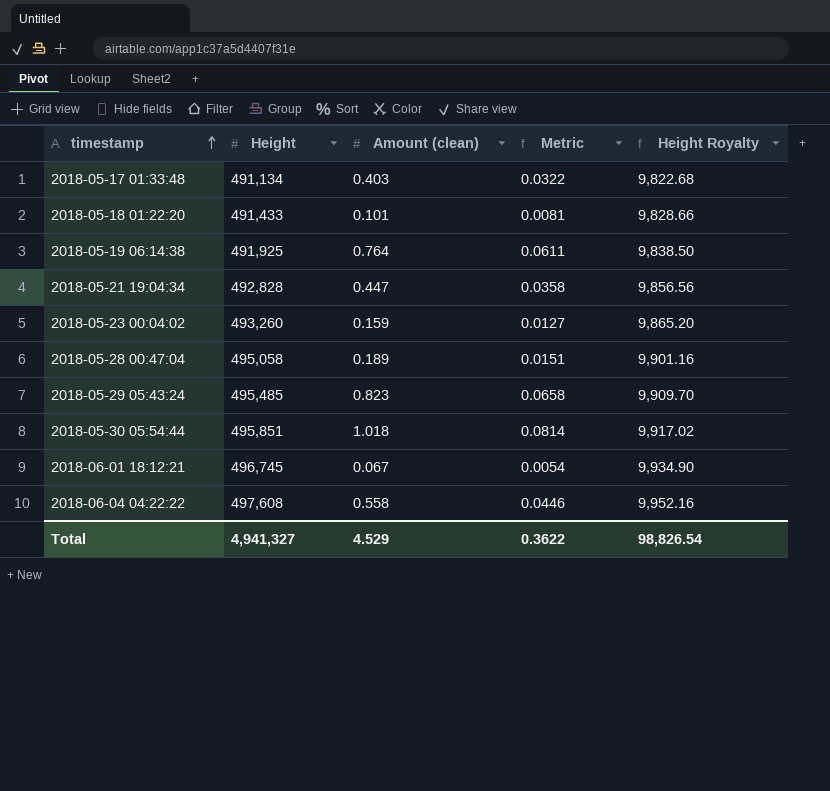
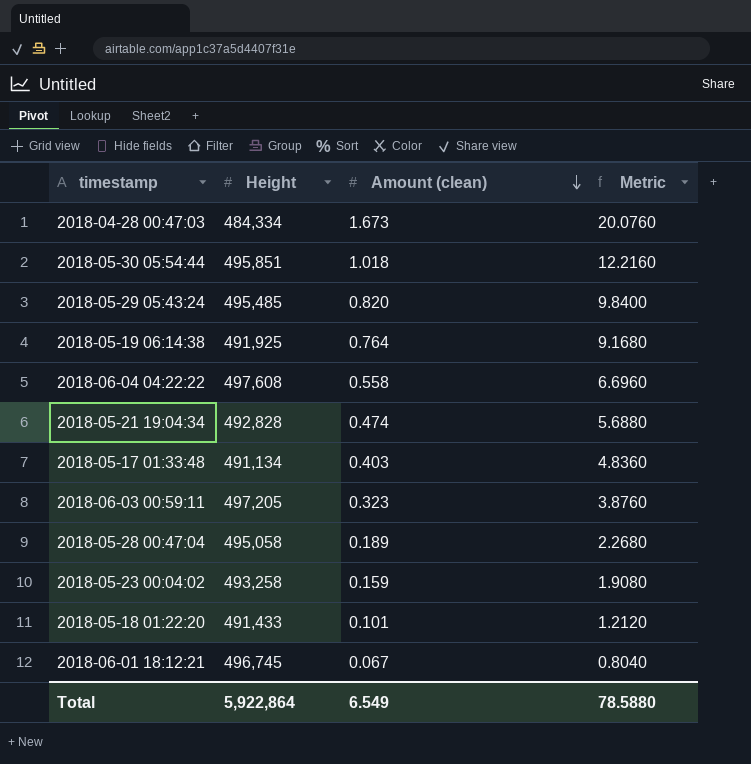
row order: timestamp ascending -> Amount (clean) descending
column Height Royalty | formula: [Height] * 0.02 -> none
column Metric | formula: [Amount (clean)] * 0.08 -> [Amount (clean)] * 12
row 2018-04-28 00:47:03: none -> 484,334 | 1.673 | 20.0760
2018-05-29 05:43:24 | Amount (clean): 0.823 -> 0.820
2018-05-21 19:04:34 | Amount (clean): 0.447 -> 0.474
row 2018-06-03 00:59:11: none -> 497,205 | 0.323 | 3.8760
2018-05-23 00:04:02 | Height: 493,260 -> 493,258
Total | Height: 4,941,327 -> 5,922,864
Total | Amount (clean): 4.529 -> 6.549
Total | Metric: 0.3622 -> 78.5880

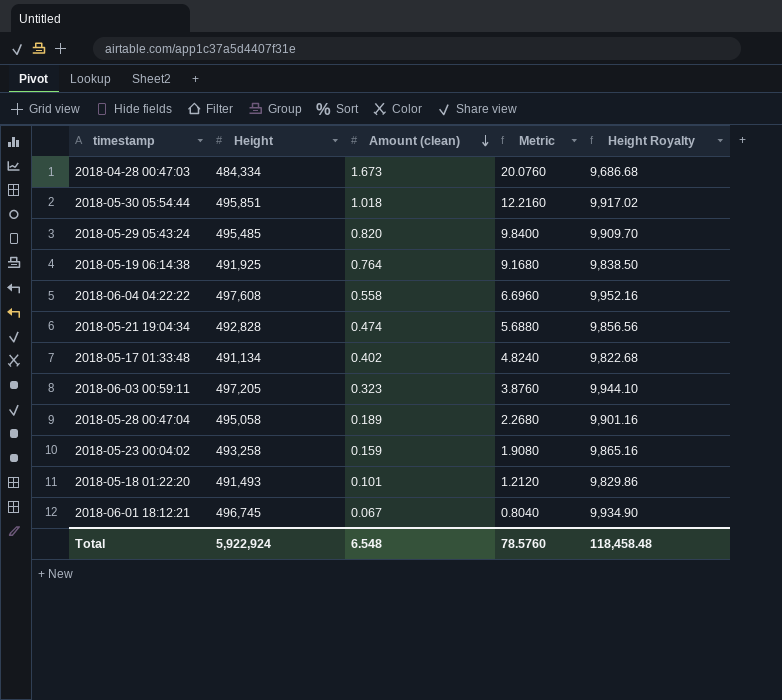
column Height Royalty | formula: none -> [Height] * 0.02
2018-05-17 01:33:48 | Amount (clean): 0.403 -> 0.402
2018-05-17 01:33:48 | Metric: 4.8360 -> 4.8240
2018-05-18 01:22:20 | Height: 491,433 -> 491,493
Total | Height: 5,922,864 -> 5,922,924
Total | Amount (clean): 6.549 -> 6.548
Total | Metric: 78.5880 -> 78.5760

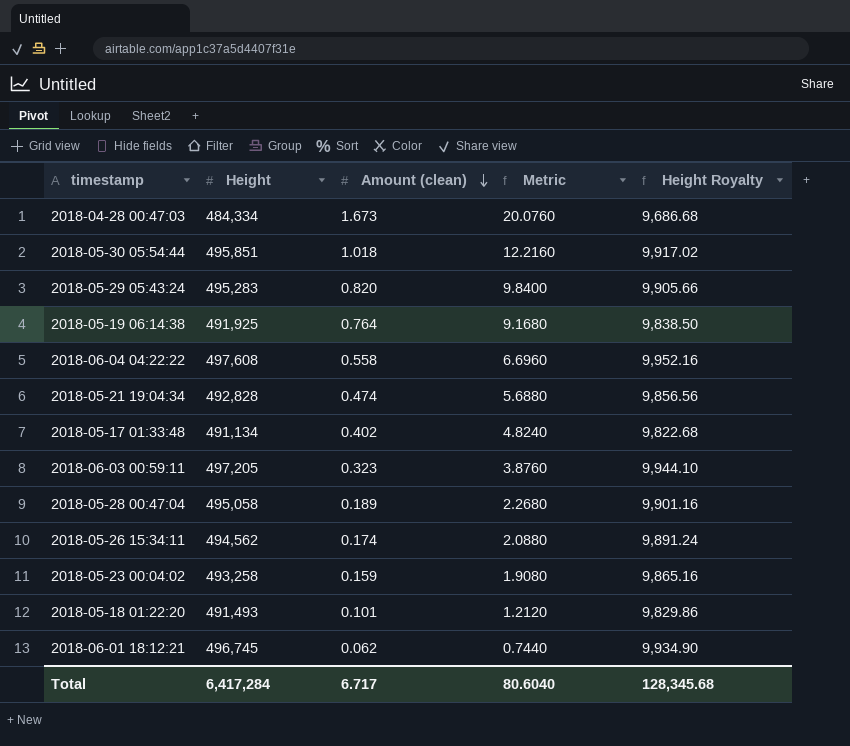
2018-05-29 05:43:24 | Height: 495,485 -> 495,283
2018-05-29 05:43:24 | Height Royalty: 9,909.70 -> 9,905.66
row 2018-05-26 15:34:11: none -> 494,562 | 0.174 | 2.0880 | 9,891.24
2018-06-01 18:12:21 | Amount (clean): 0.067 -> 0.062
2018-06-01 18:12:21 | Metric: 0.8040 -> 0.7440
Total | Height: 5,922,924 -> 6,417,284
Total | Amount (clean): 6.548 -> 6.717
Total | Metric: 78.5760 -> 80.6040
Total | Height Royalty: 118,458.48 -> 128,345.68

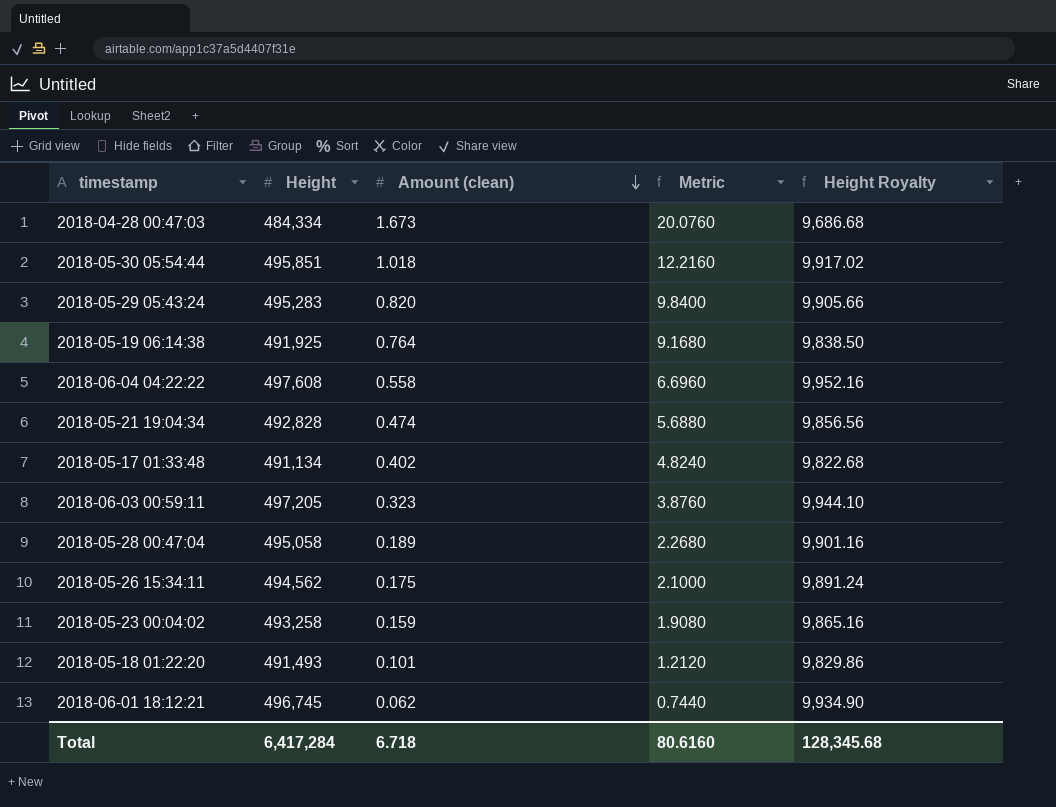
2018-05-26 15:34:11 | Amount (clean): 0.174 -> 0.175
2018-05-26 15:34:11 | Metric: 2.0880 -> 2.1000
Total | Amount (clean): 6.717 -> 6.718
Total | Metric: 80.6040 -> 80.6160

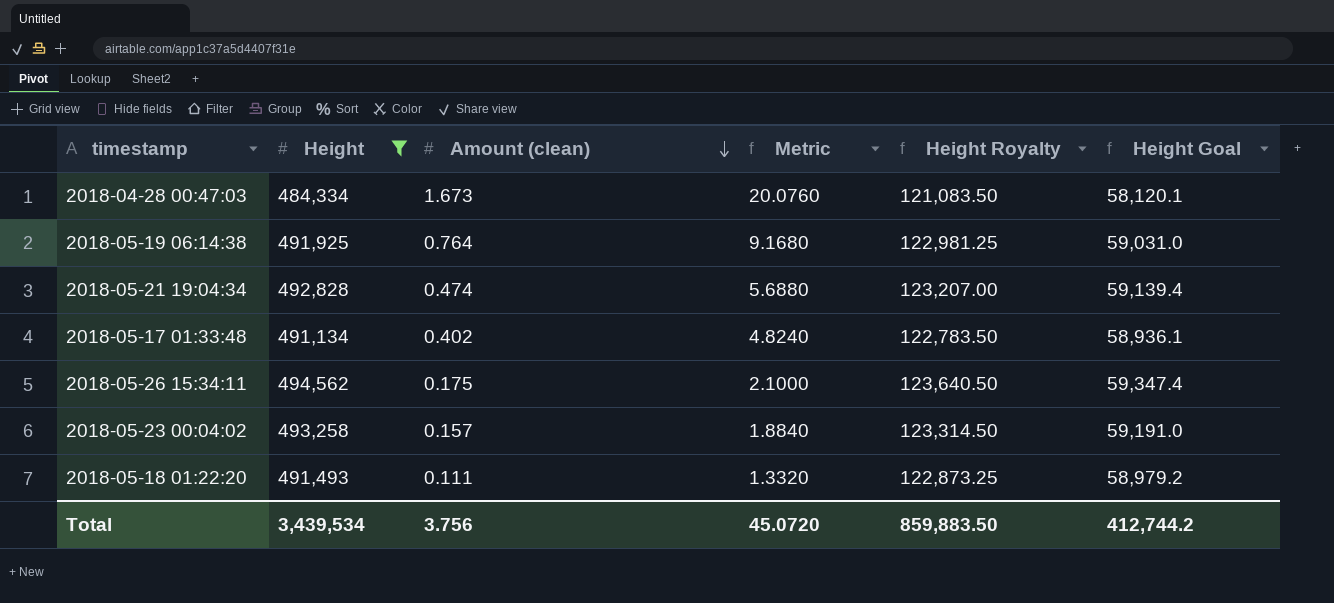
filter: none -> Height <= 494,562
column Height Royalty | formula: [Height] * 0.02 -> [Height] * 0.25
column Height Goal | formula: none -> [Height] * 0.12
2018-05-23 00:04:02 | Amount (clean): 0.159 -> 0.157
2018-05-23 00:04:02 | Metric: 1.9080 -> 1.8840
2018-05-18 01:22:20 | Amount (clean): 0.101 -> 0.111
2018-05-18 01:22:20 | Metric: 1.2120 -> 1.3320
Total | Height: 6,417,284 -> 3,439,534
Total | Amount (clean): 6.718 -> 3.756
Total | Metric: 80.6160 -> 45.0720
Total | Height Royalty: 128,345.68 -> 859,883.50

